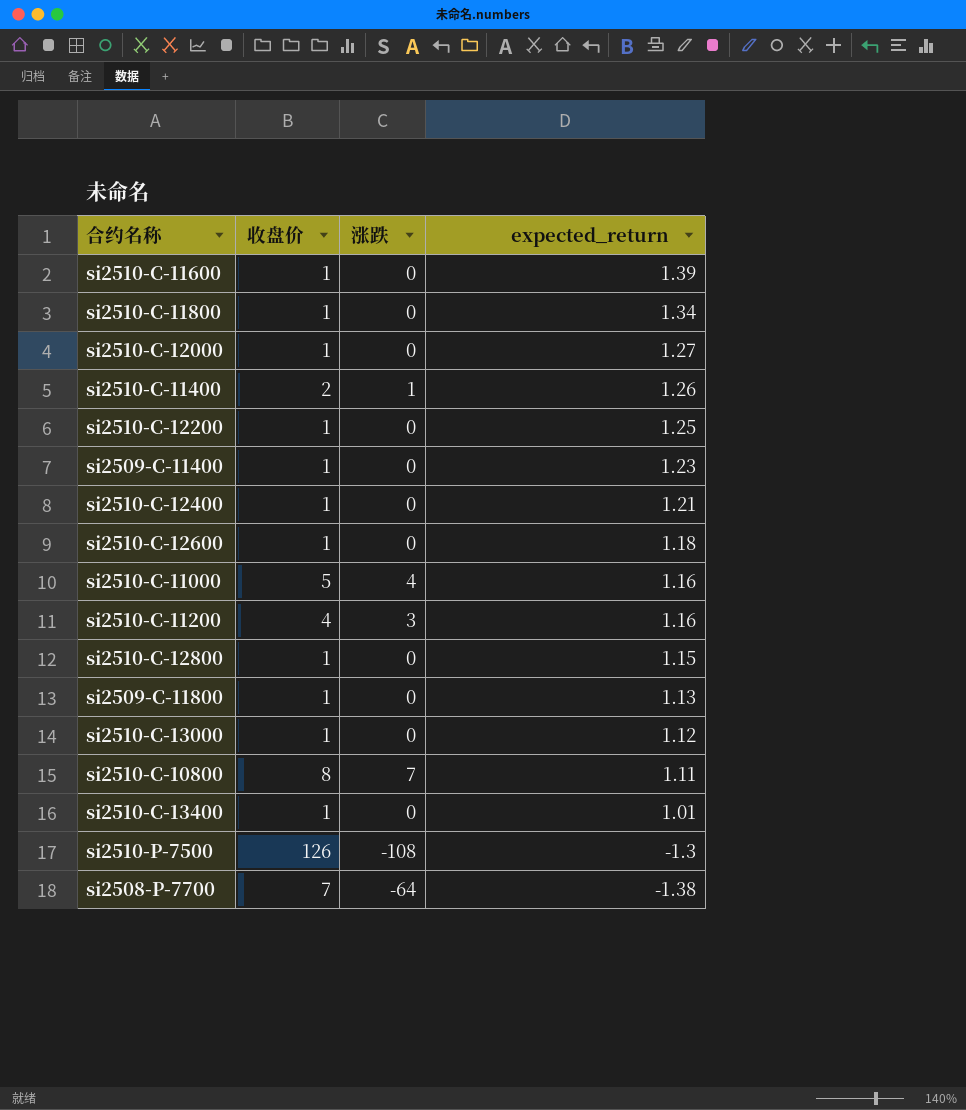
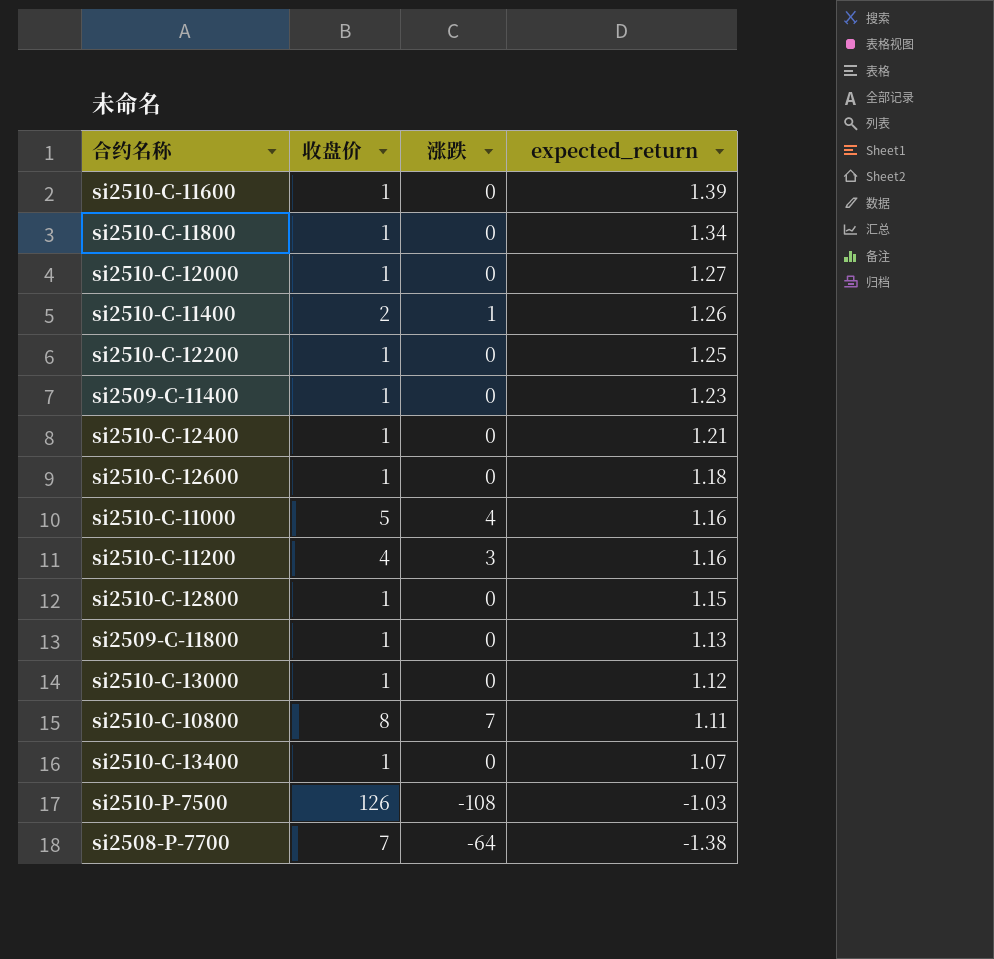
si2510-C-13400 | expected_return: 1.01 -> 1.07
si2510-P-7500 | expected_return: -1.3 -> -1.03

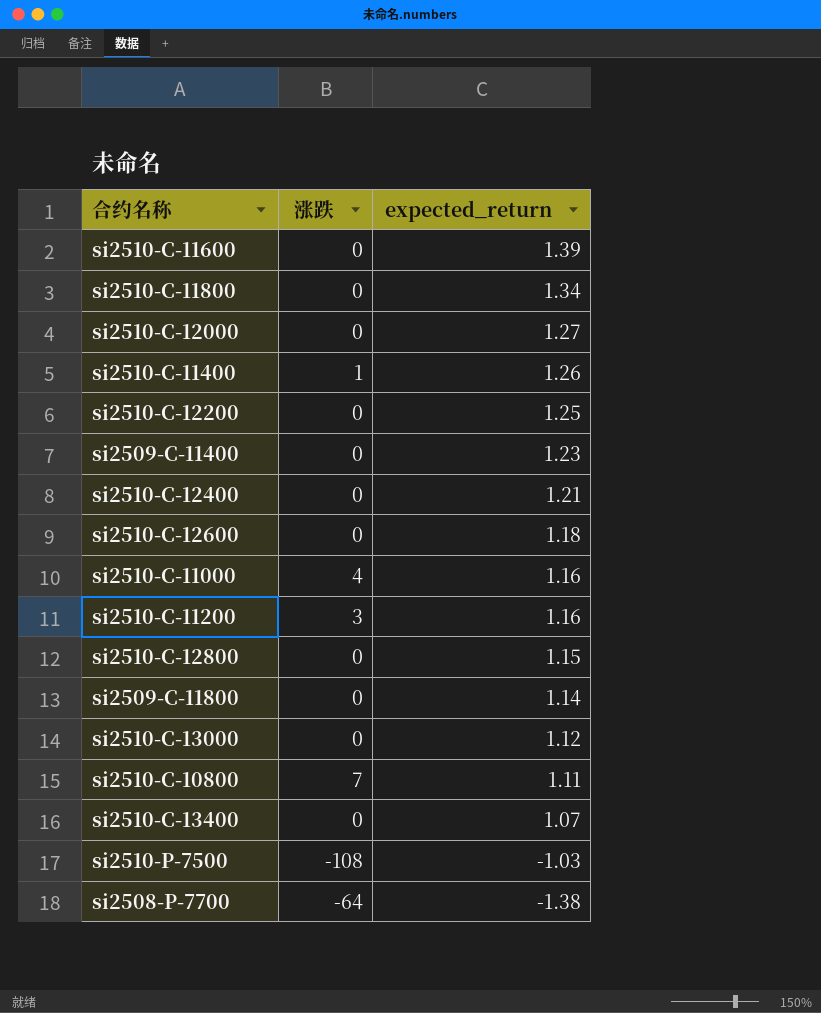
column 收盘价 | position: 2 -> none
si2509-C-11800 | expected_return: 1.13 -> 1.14

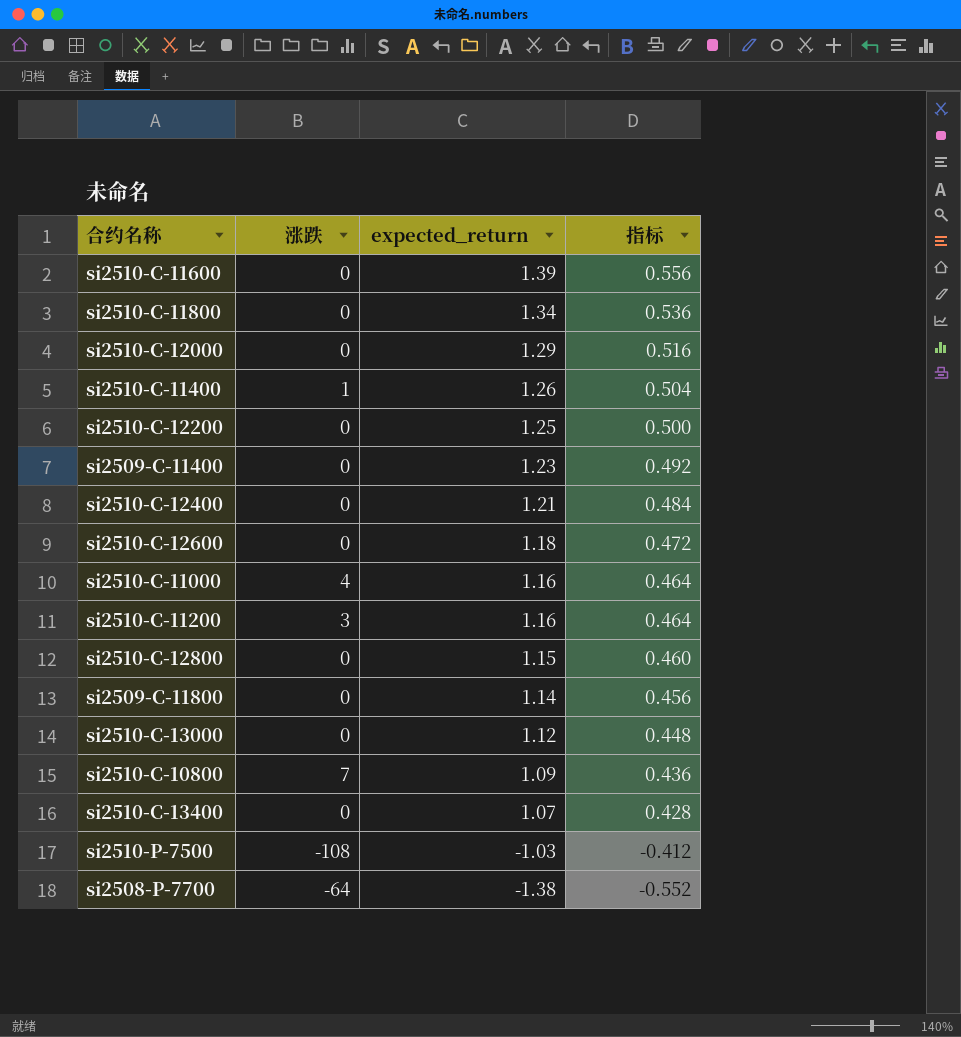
column 指标 | formula: none -> [expected_return] * 0.4
si2510-C-12000 | expected_return: 1.27 -> 1.29
si2510-C-10800 | expected_return: 1.11 -> 1.09

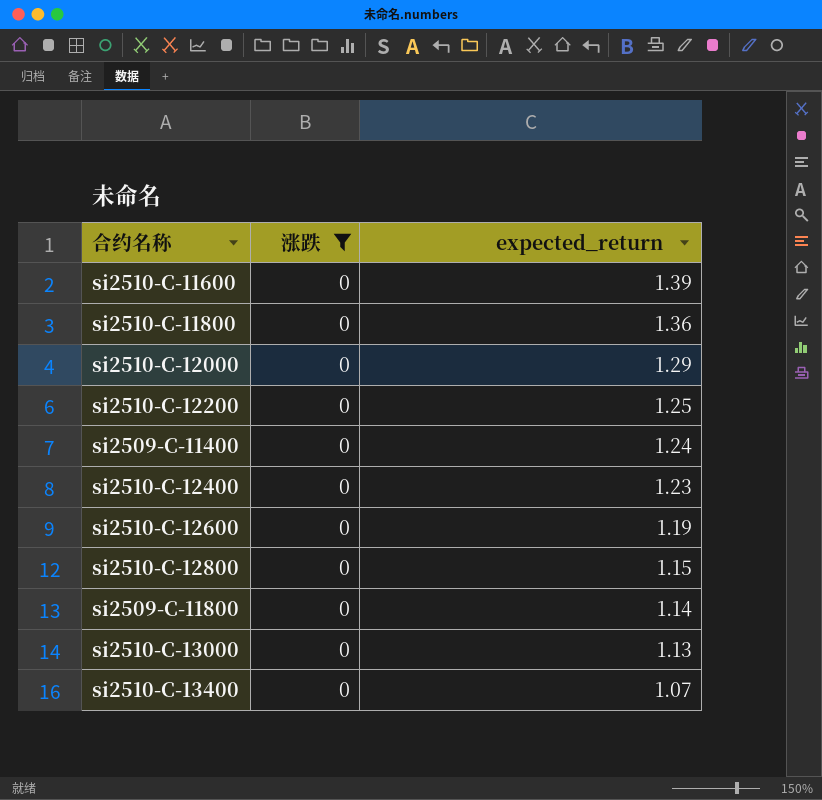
filter: none -> 涨跌 = 0
column 指标 | formula: [expected_return] * 0.4 -> none
si2510-C-11800 | expected_return: 1.34 -> 1.36
si2509-C-11400 | expected_return: 1.23 -> 1.24
si2510-C-12400 | expected_return: 1.21 -> 1.23
si2510-C-12600 | expected_return: 1.18 -> 1.19
si2510-C-13000 | expected_return: 1.12 -> 1.13

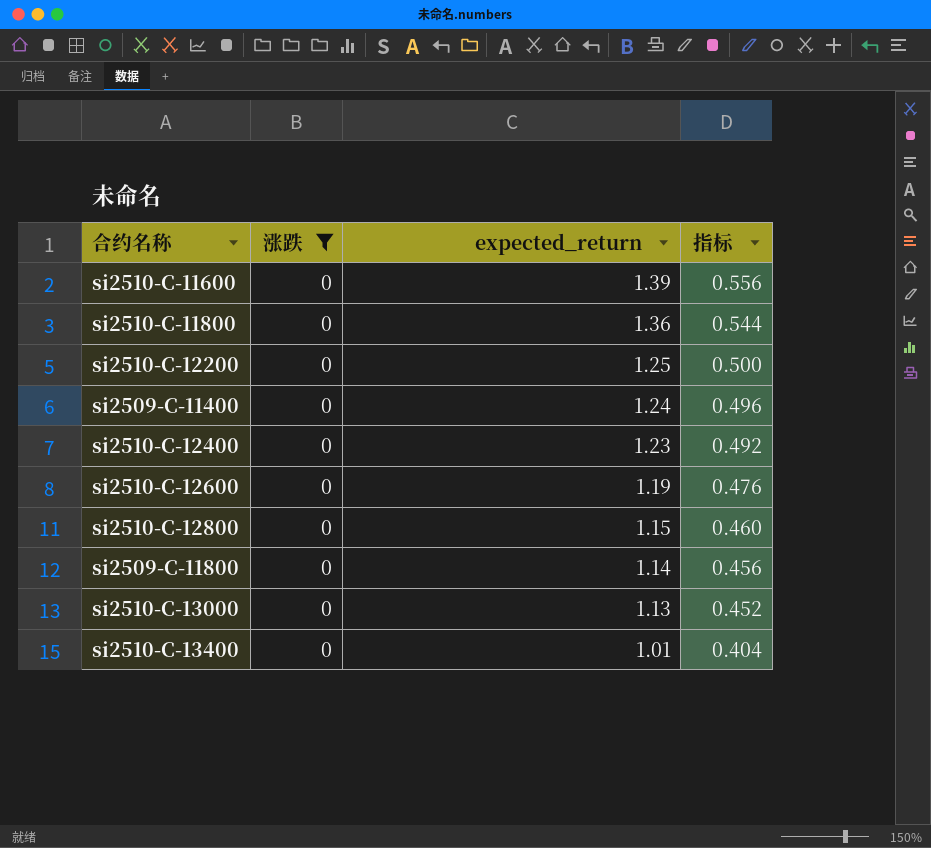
column 指标 | formula: none -> [expected_return] * 0.4
row si2510-C-12000: 0 | 1.29 -> none
si2510-C-13400 | expected_return: 1.07 -> 1.01

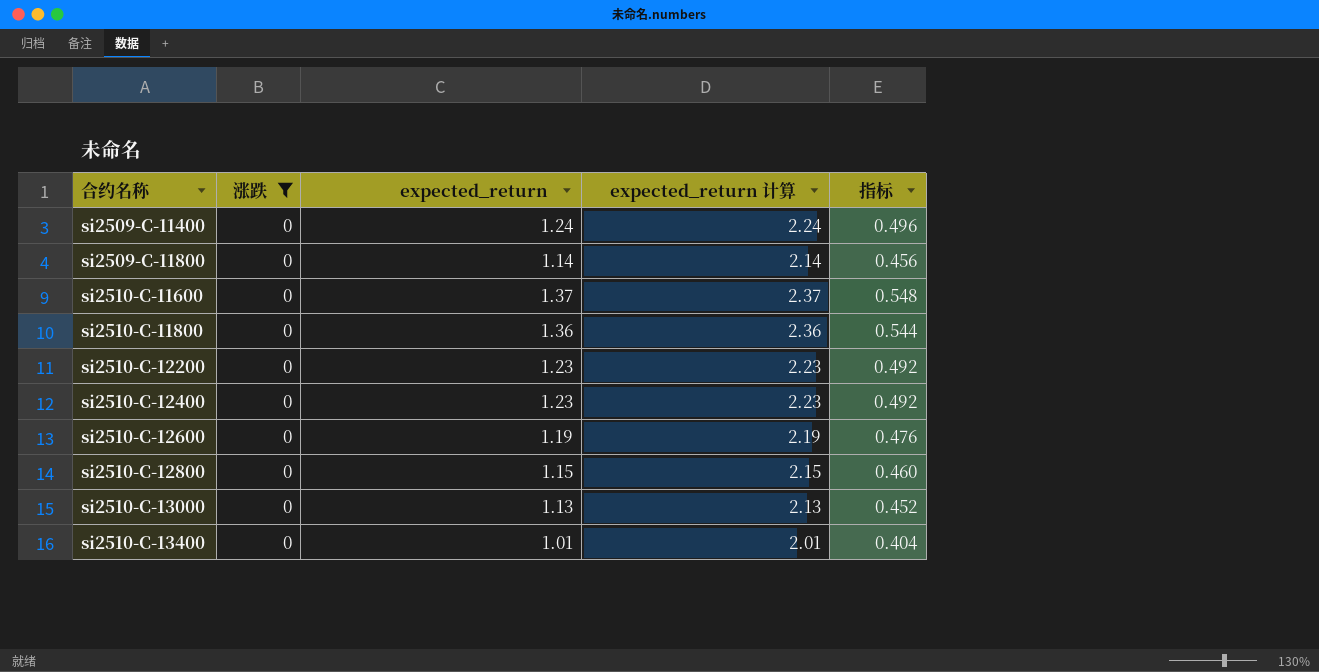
row order: expected_return descending -> 合约名称 ascending
column expected_return 计算 | formula: none -> [expected_return] + 1
si2510-C-11600 | expected_return: 1.39 -> 1.37
si2510-C-11600 | 指标: 0.556 -> 0.548
si2510-C-12200 | expected_return: 1.25 -> 1.23
si2510-C-12200 | 指标: 0.500 -> 0.492

